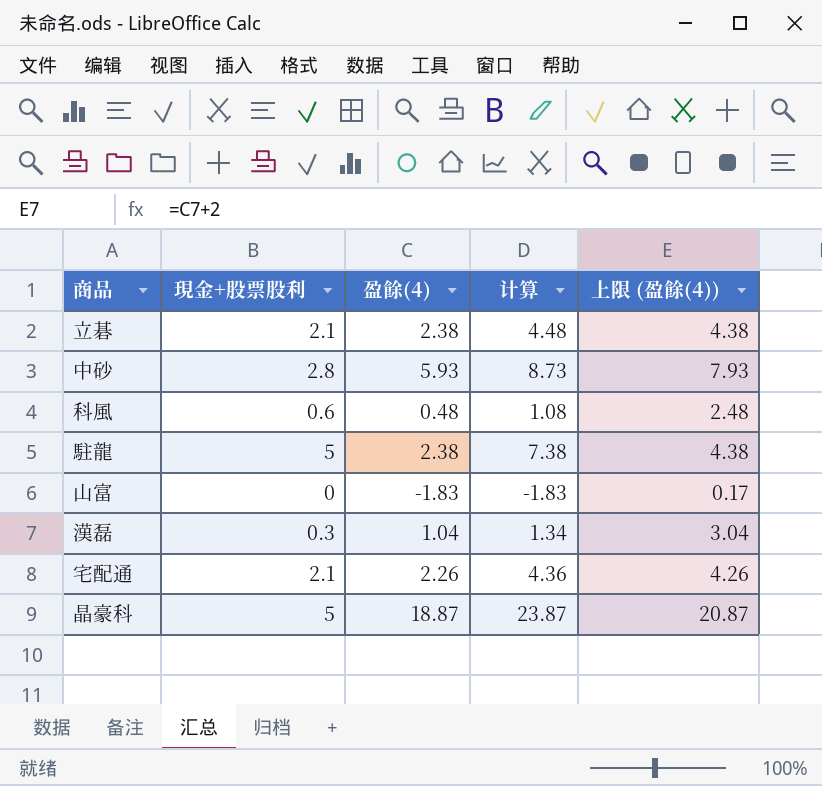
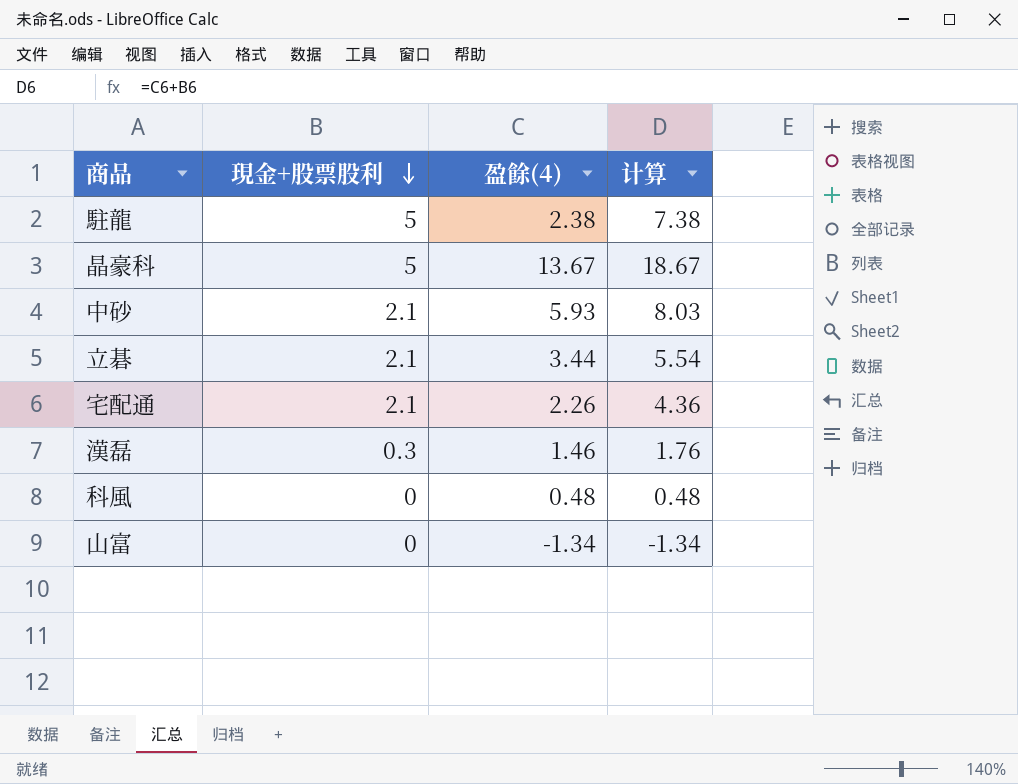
row order: none -> 現金+股票股利 descending
column 上限 (盈餘(4)) | formula: [盈餘(4)] + 2 -> none
晶豪科 | 盈餘(4): 18.87 -> 13.67
晶豪科 | 计算: 23.87 -> 18.67
中砂 | 現金+股票股利: 2.8 -> 2.1
中砂 | 计算: 8.73 -> 8.03
立碁 | 盈餘(4): 2.38 -> 3.44
立碁 | 计算: 4.48 -> 5.54
漢磊 | 盈餘(4): 1.04 -> 1.46
漢磊 | 计算: 1.34 -> 1.76
科風 | 現金+股票股利: 0.6 -> 0
科風 | 计算: 1.08 -> 0.48
山富 | 盈餘(4): -1.83 -> -1.34
山富 | 计算: -1.83 -> -1.34

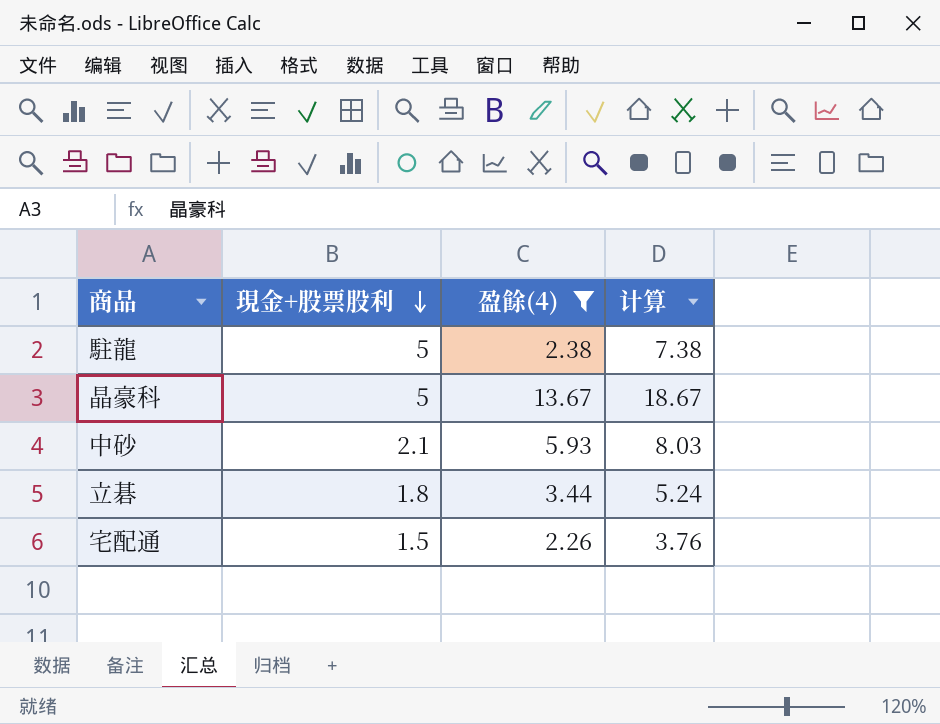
filter: none -> 盈餘(4) >= 2.26
立碁 | 現金+股票股利: 2.1 -> 1.8
立碁 | 计算: 5.54 -> 5.24
宅配通 | 現金+股票股利: 2.1 -> 1.5
宅配通 | 计算: 4.36 -> 3.76

